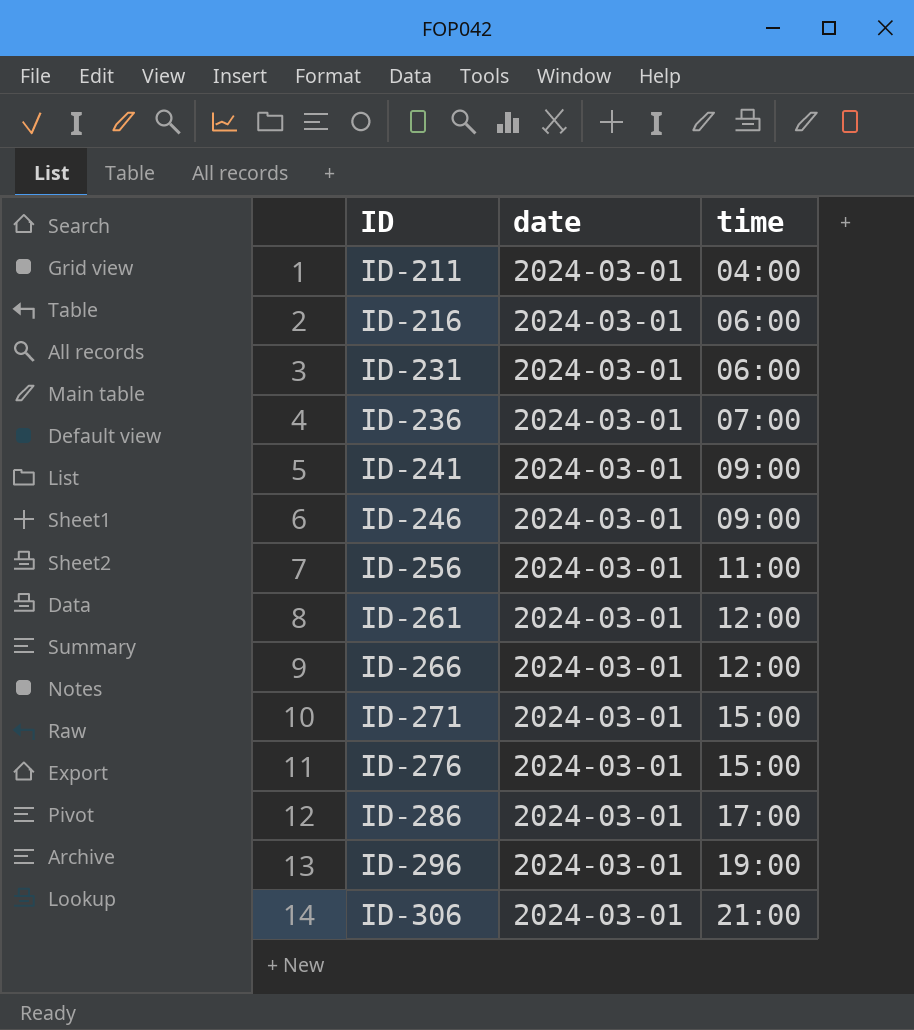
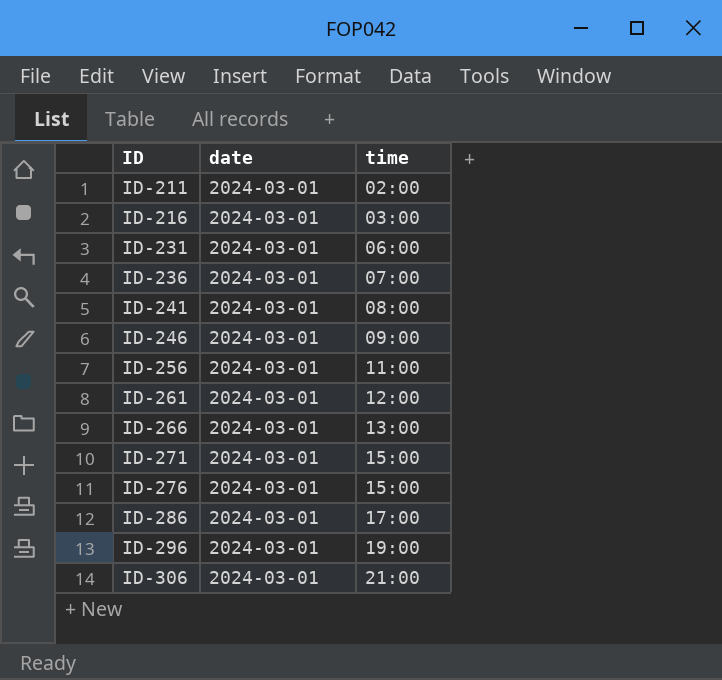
ID-211 | time: 04:00 -> 02:00
ID-216 | time: 06:00 -> 03:00
ID-241 | time: 09:00 -> 08:00
ID-266 | time: 12:00 -> 13:00

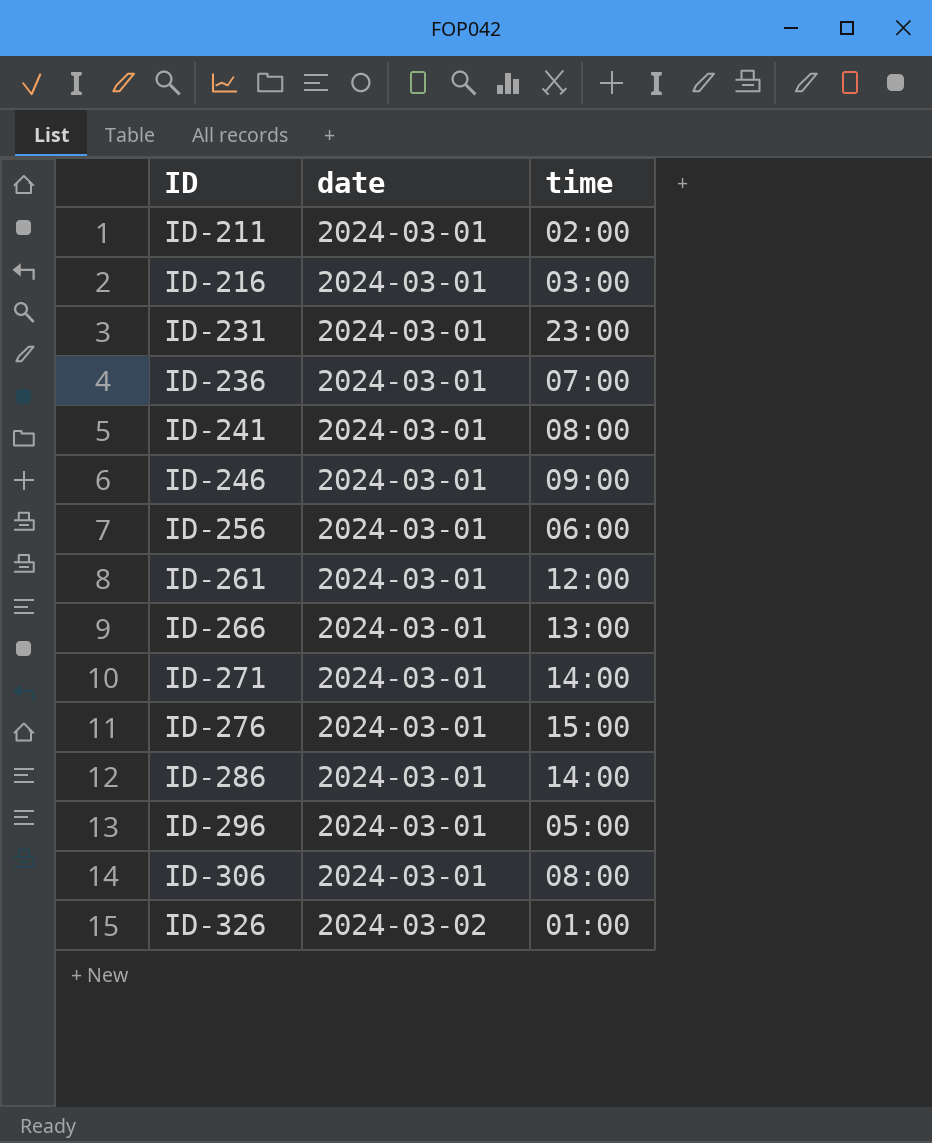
ID-231 | time: 06:00 -> 23:00
ID-256 | time: 11:00 -> 06:00
ID-271 | time: 15:00 -> 14:00
ID-286 | time: 17:00 -> 14:00
ID-296 | time: 19:00 -> 05:00
ID-306 | time: 21:00 -> 08:00
row ID-326: none -> 2024-03-02 | 01:00

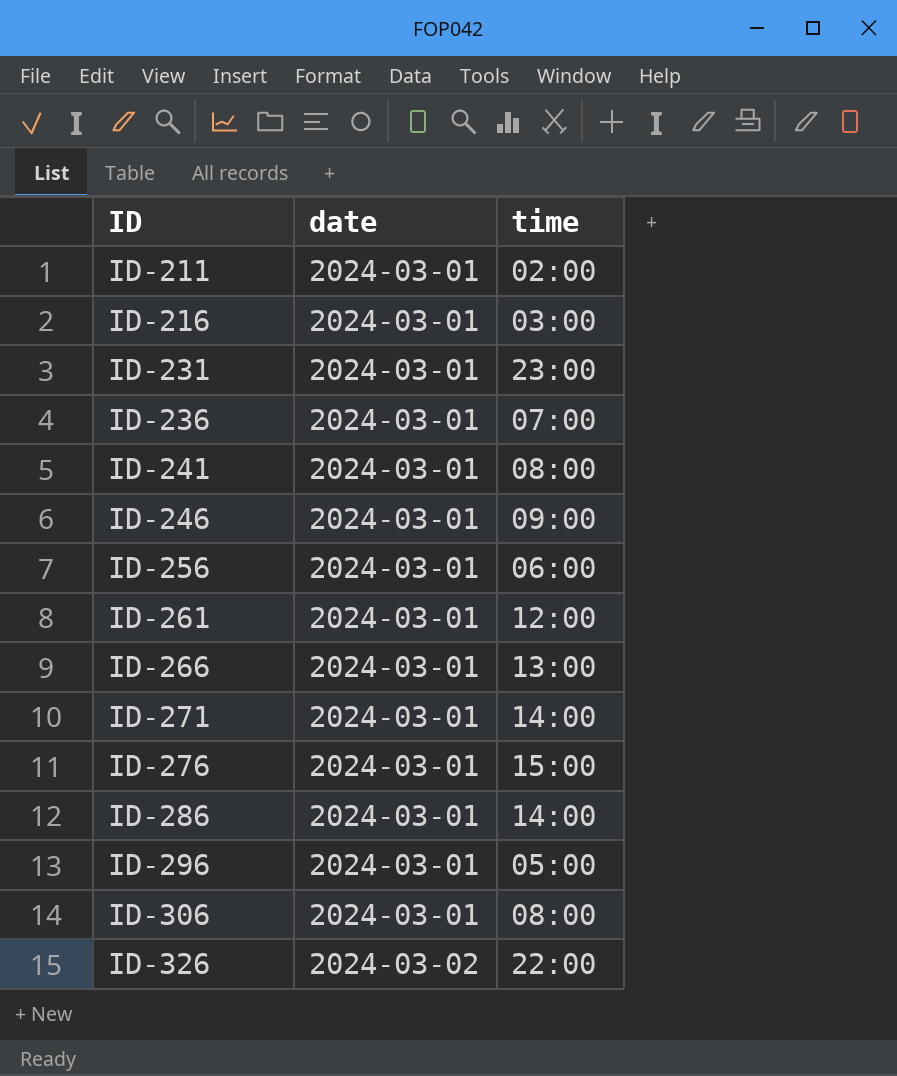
ID-326 | time: 01:00 -> 22:00

